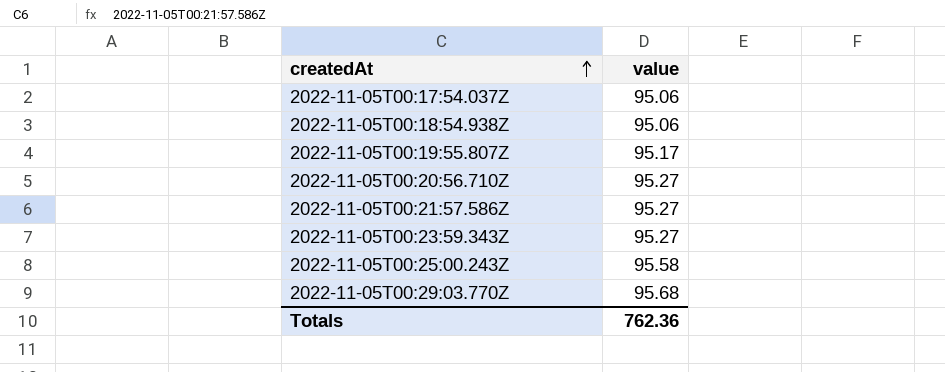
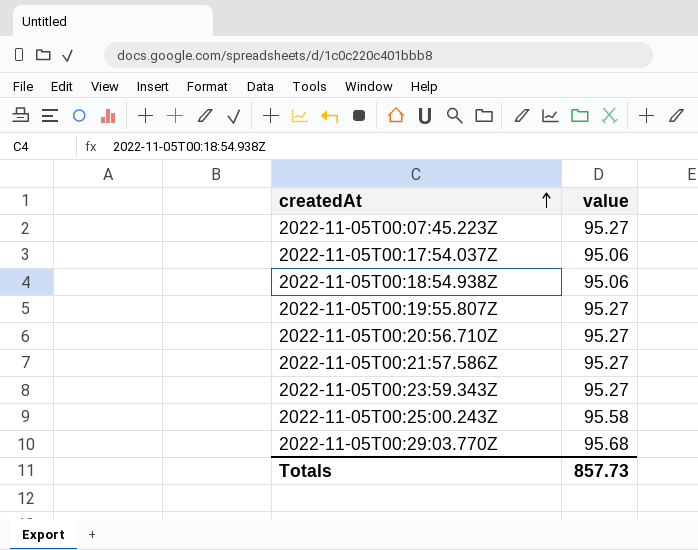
row 2022-11-05T00:07:45.223Z: none -> 95.27
2022-11-05T00:19:55.807Z | value: 95.17 -> 95.27
Totals | value: 762.36 -> 857.73

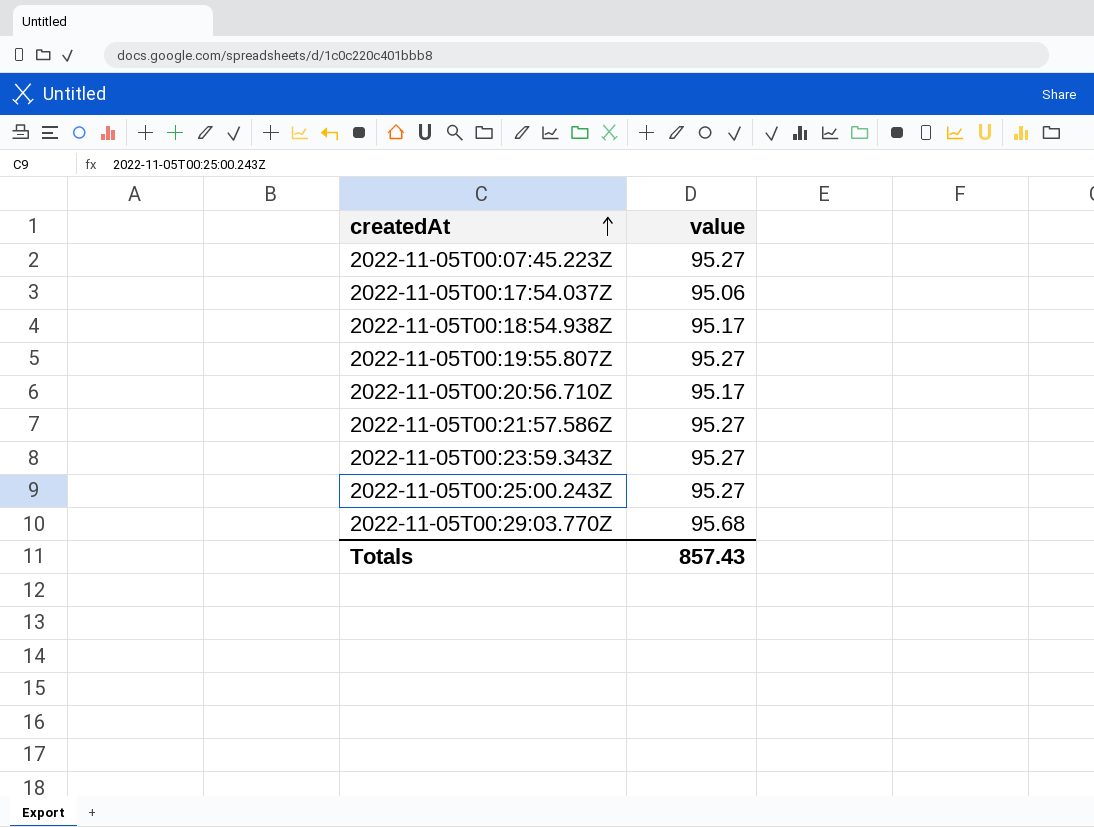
2022-11-05T00:18:54.938Z | value: 95.06 -> 95.17
2022-11-05T00:20:56.710Z | value: 95.27 -> 95.17
2022-11-05T00:25:00.243Z | value: 95.58 -> 95.27
Totals | value: 857.73 -> 857.43

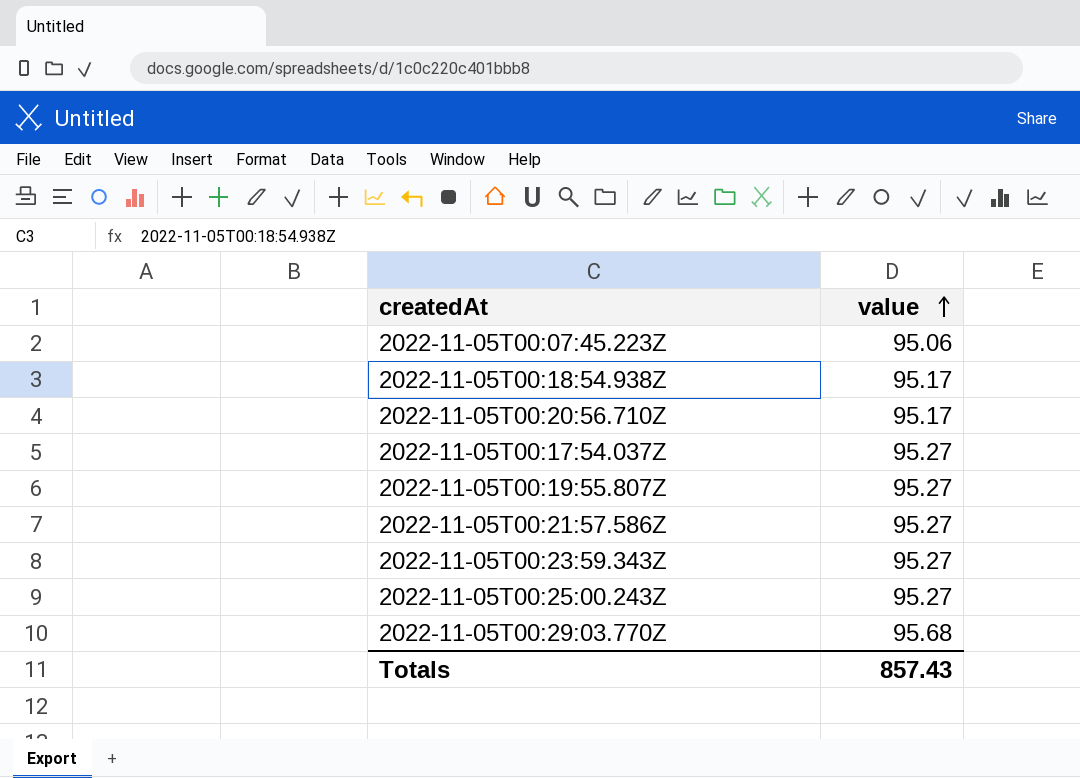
row order: createdAt ascending -> value ascending
2022-11-05T00:07:45.223Z | value: 95.27 -> 95.06
2022-11-05T00:17:54.037Z | value: 95.06 -> 95.27

